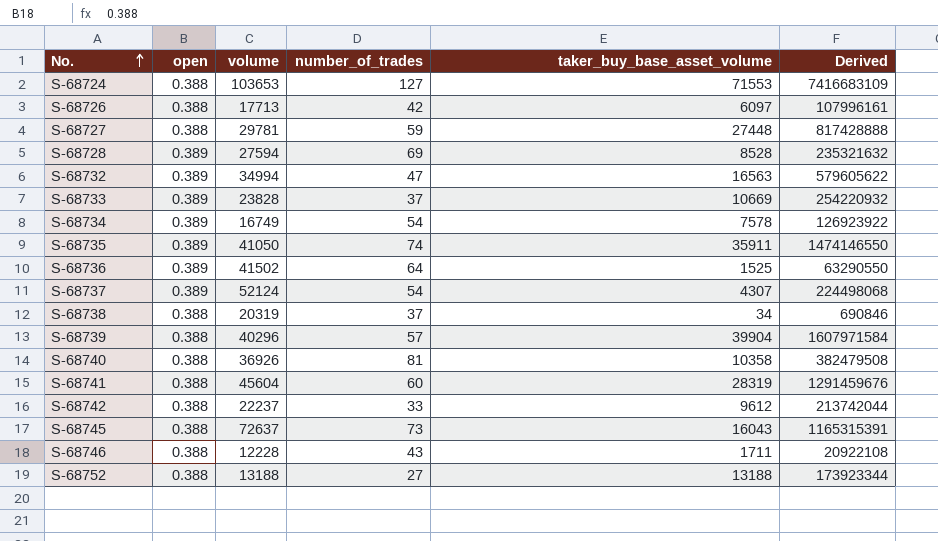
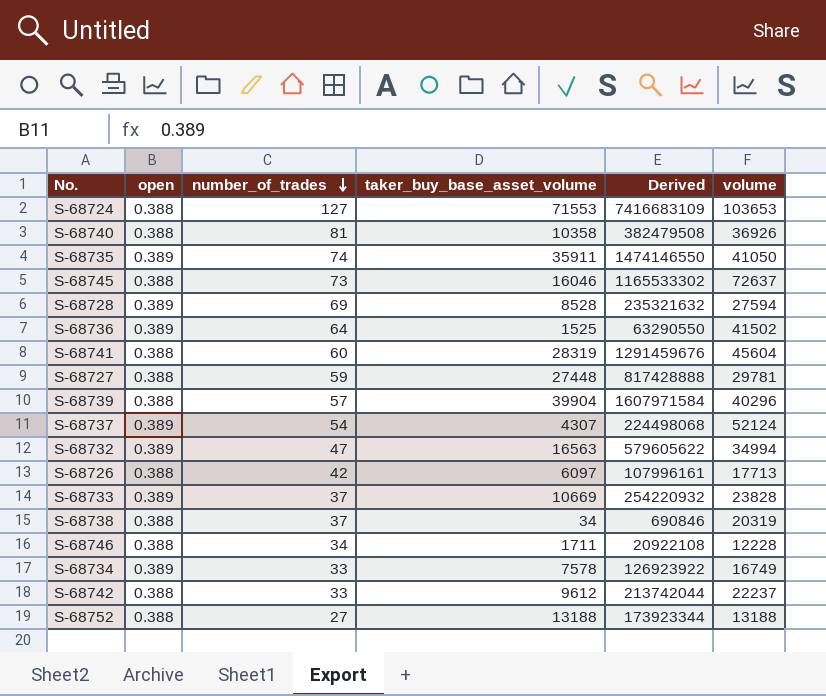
row order: No. ascending -> number_of_trades descending
column volume | position: 3 -> 6
S-68745 | taker_buy_base_asset_volume: 16043 -> 16046
S-68745 | Derived: 1165315391 -> 1165533302
S-68746 | number_of_trades: 43 -> 34
S-68734 | number_of_trades: 54 -> 33

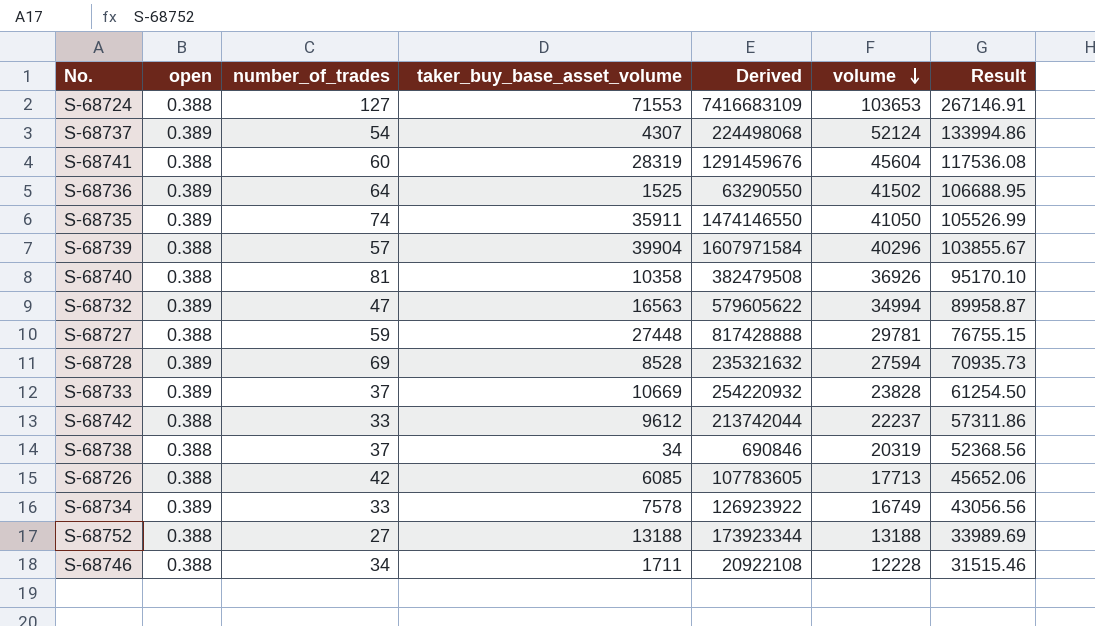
row order: number_of_trades descending -> volume descending
column Result | formula: none -> [volume] / [open]
row S-68745: 0.388 | 73 | 16046 | 1165533302 | 72637 -> none
S-68726 | taker_buy_base_asset_volume: 6097 -> 6085
S-68726 | Derived: 107996161 -> 107783605

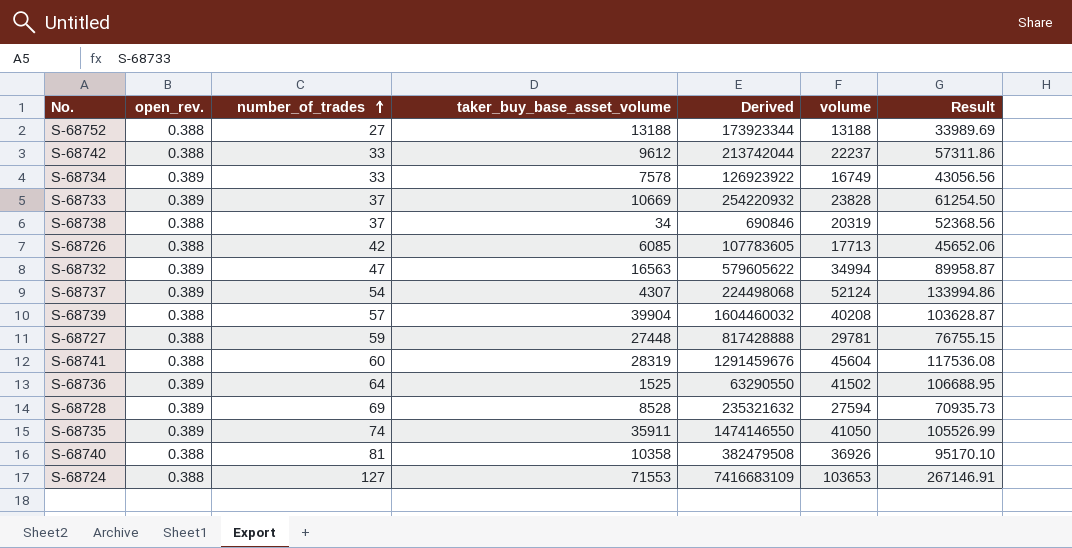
row order: volume descending -> number_of_trades ascending
column name: open -> open_rev.
row S-68746: 0.388 | 34 | 1711 | 20922108 | 12228 | 31515.46 -> none
S-68739 | Derived: 1607971584 -> 1604460032
S-68739 | volume: 40296 -> 40208
S-68739 | Result: 103855.67 -> 103628.87

